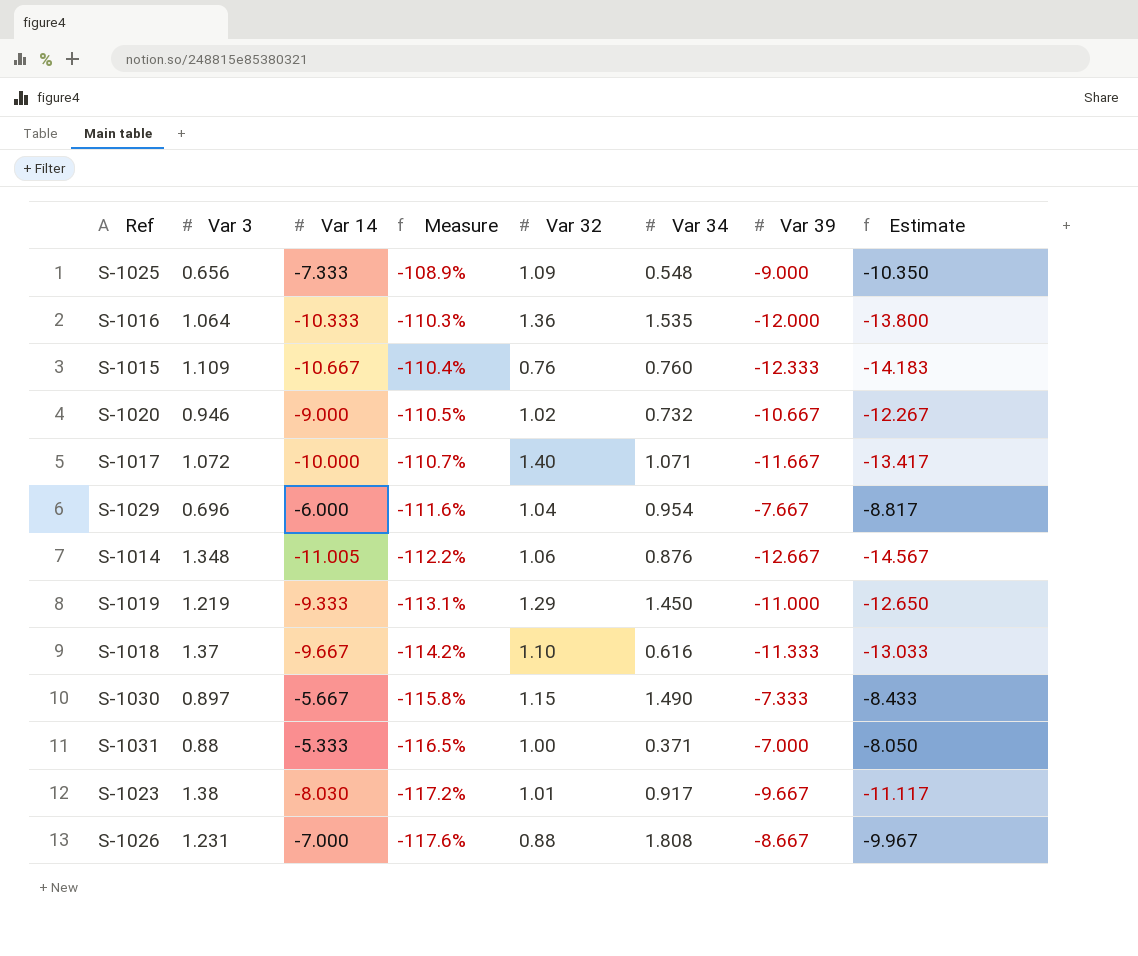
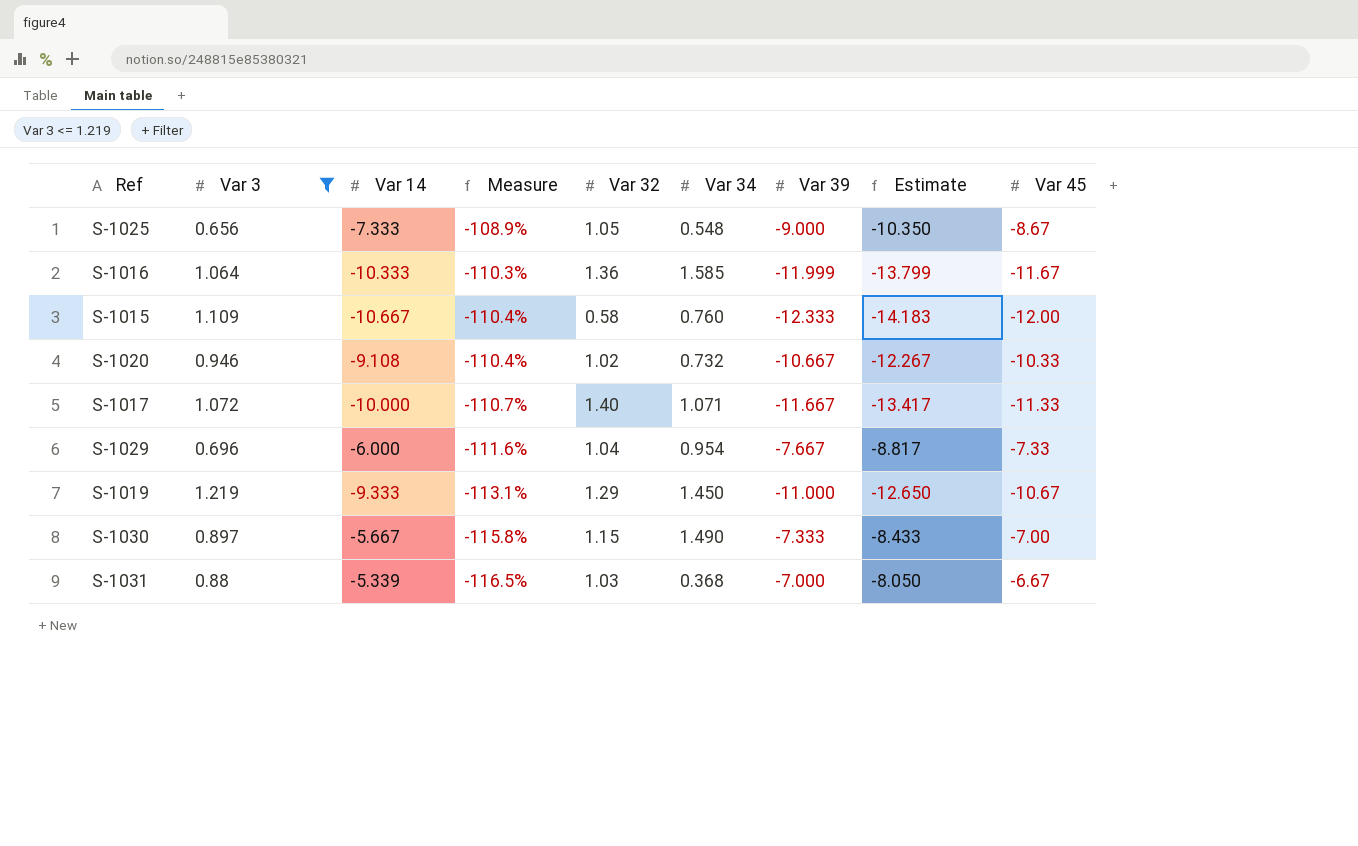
filter: none -> Var 3 <= 1.219
column Var 45 | position: none -> 9
S-1025 | Var 32: 1.09 -> 1.05
S-1016 | Var 34: 1.535 -> 1.585
S-1016 | Var 39: -12.000 -> -11.999
S-1016 | Estimate: -13.800 -> -13.799
S-1015 | Var 32: 0.76 -> 0.58
S-1020 | Var 14: -9.000 -> -9.108
S-1020 | Measure: -110.5% -> -110.4%
S-1031 | Var 14: -5.333 -> -5.339
S-1031 | Var 32: 1.00 -> 1.03
S-1031 | Var 34: 0.371 -> 0.368

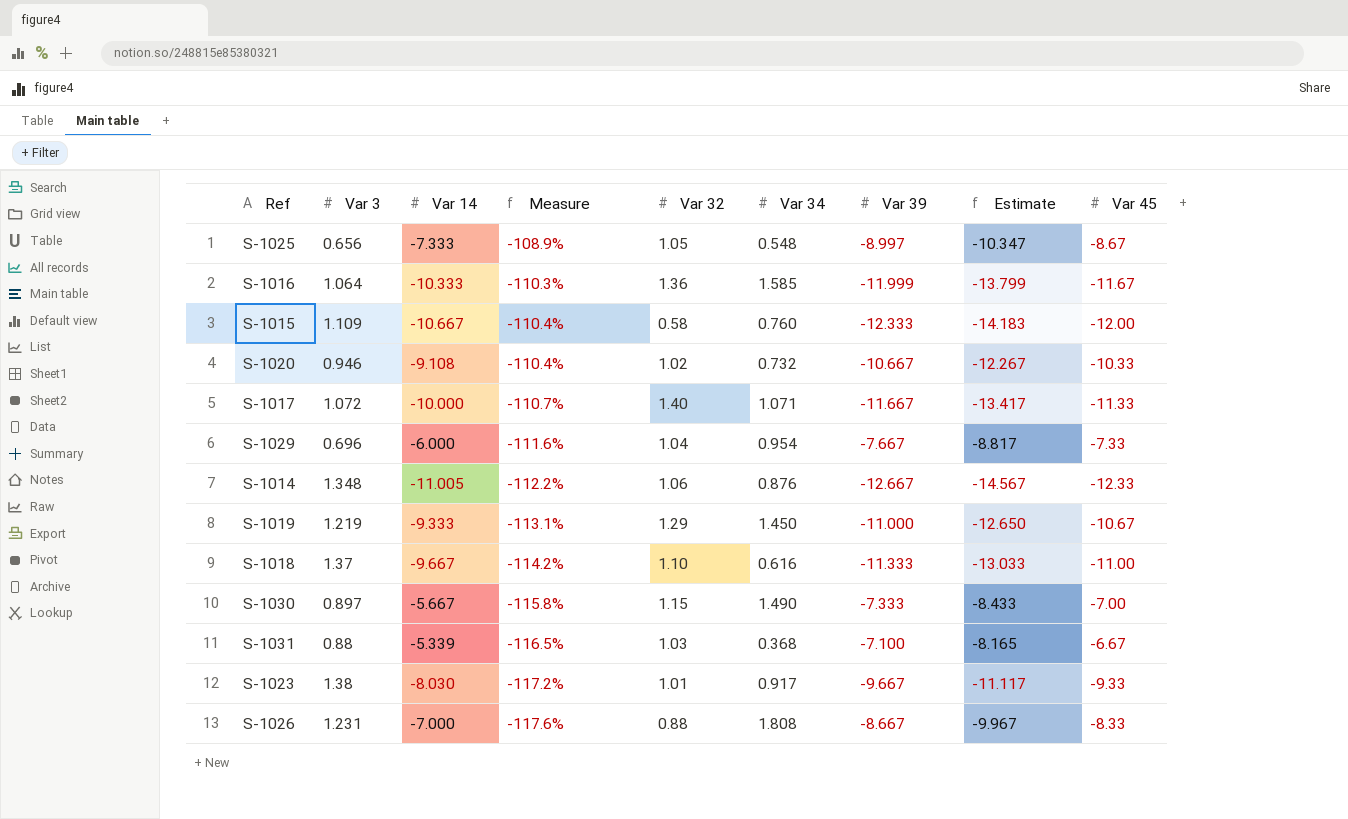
filter: Var 3 <= 1.219 -> none
S-1025 | Var 39: -9.000 -> -8.997
S-1025 | Estimate: -10.350 -> -10.347
S-1031 | Var 39: -7.000 -> -7.100
S-1031 | Estimate: -8.050 -> -8.165

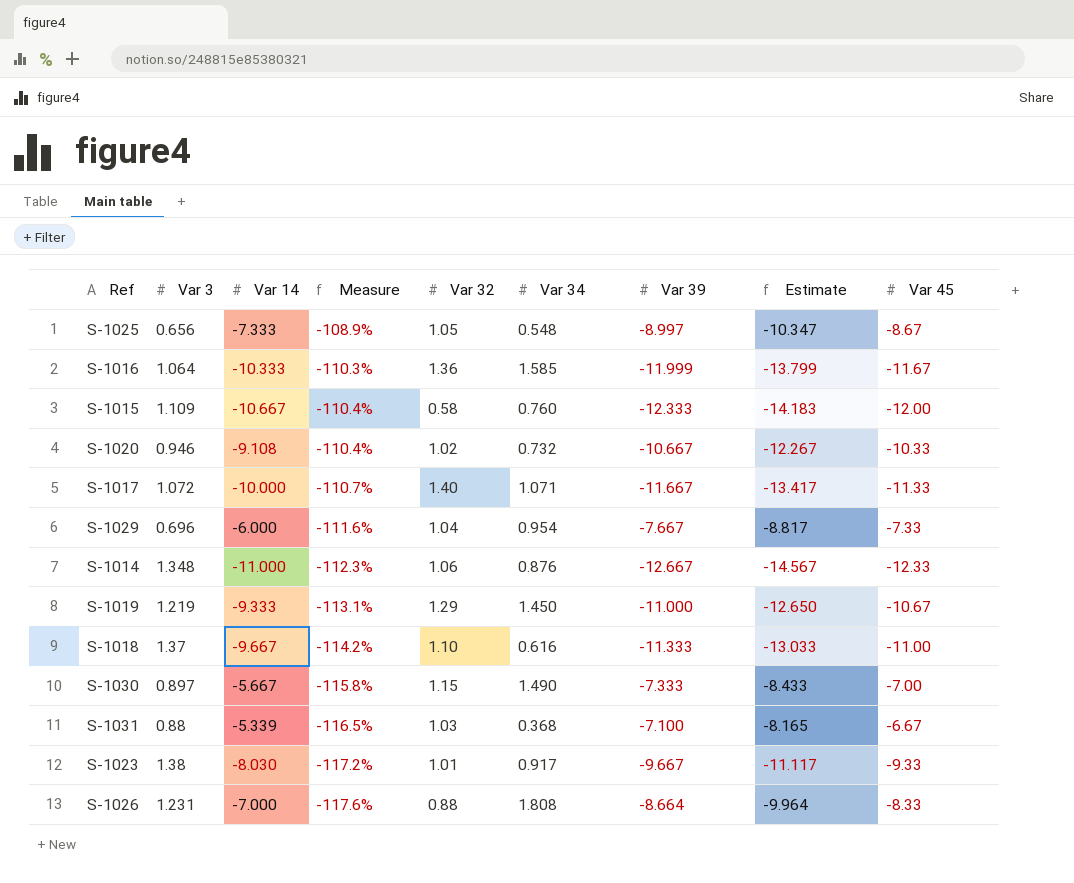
S-1014 | Var 14: -11.005 -> -11.000
S-1014 | Measure: -112.2% -> -112.3%
S-1026 | Var 39: -8.667 -> -8.664
S-1026 | Estimate: -9.967 -> -9.964

